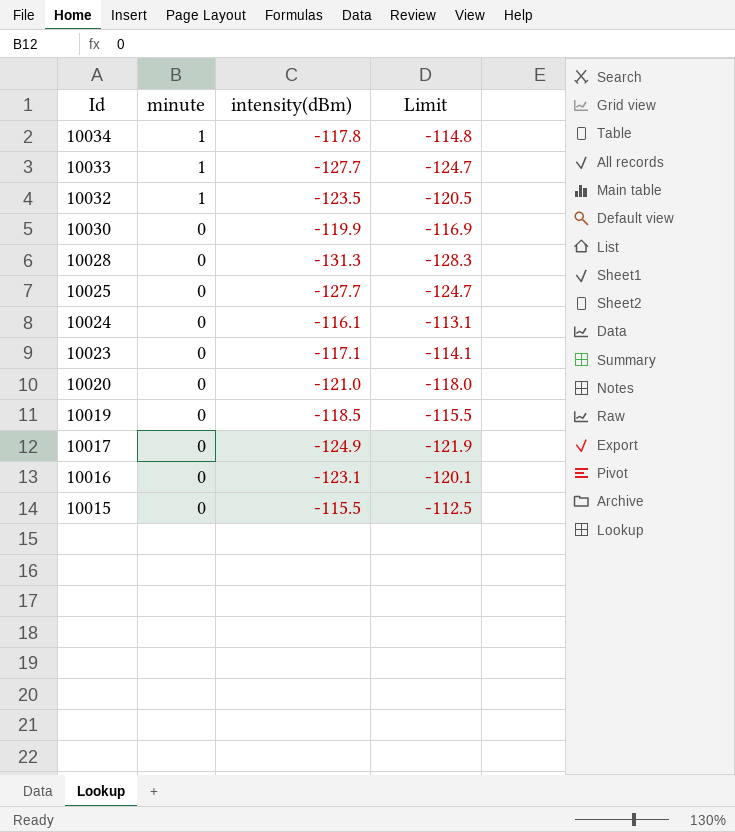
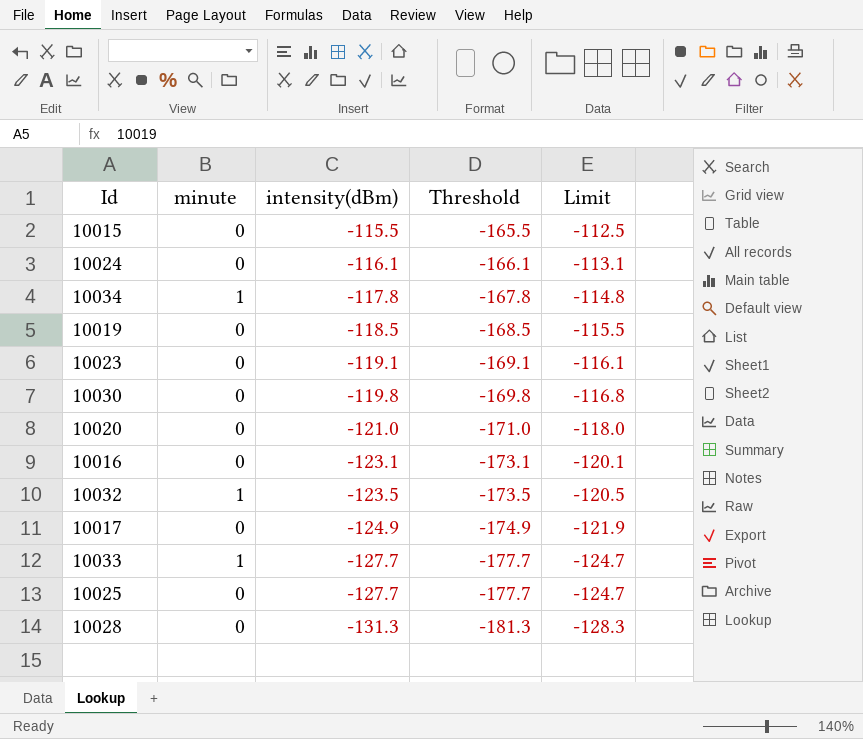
row order: Id descending -> intensity(dBm) descending
column Threshold | formula: none -> [intensity(dBm)] - 50
10023 | intensity(dBm): -117.1 -> -119.1
10023 | Limit: -114.1 -> -116.1
10030 | intensity(dBm): -119.9 -> -119.8
10030 | Limit: -116.9 -> -116.8

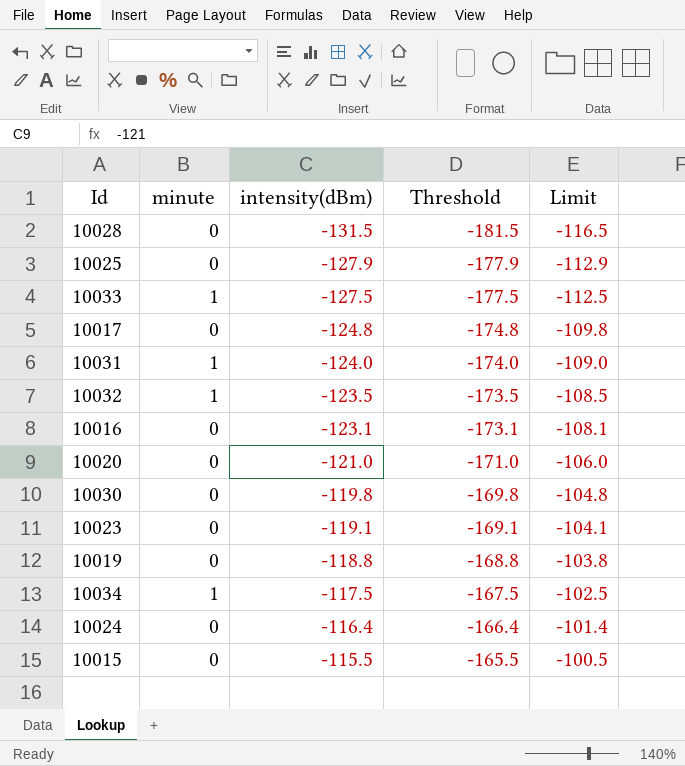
row order: intensity(dBm) descending -> intensity(dBm) ascending
column Limit | formula: [intensity(dBm)] + 3 -> [intensity(dBm)] + 15
10028 | intensity(dBm): -131.3 -> -131.5
10028 | Threshold: -181.3 -> -181.5
10025 | intensity(dBm): -127.7 -> -127.9
10025 | Threshold: -177.7 -> -177.9
10033 | intensity(dBm): -127.7 -> -127.5
10033 | Threshold: -177.7 -> -177.5
10017 | intensity(dBm): -124.9 -> -124.8
10017 | Threshold: -174.9 -> -174.8
row 10031: none -> 1 | -124.0 | -174.0 | -109.0
10019 | intensity(dBm): -118.5 -> -118.8
10019 | Threshold: -168.5 -> -168.8
10034 | intensity(dBm): -117.8 -> -117.5
10034 | Threshold: -167.8 -> -167.5
10024 | intensity(dBm): -116.1 -> -116.4
10024 | Threshold: -166.1 -> -166.4

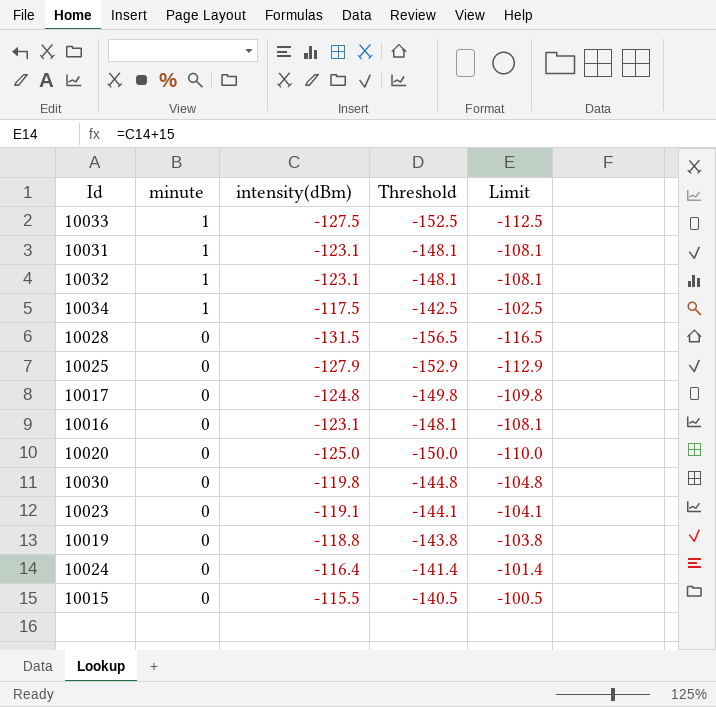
row order: intensity(dBm) ascending -> minute descending
column Threshold | formula: [intensity(dBm)] - 50 -> [intensity(dBm)] - 25
10031 | intensity(dBm): -124.0 -> -123.1
10031 | Limit: -109.0 -> -108.1
10032 | intensity(dBm): -123.5 -> -123.1
10032 | Limit: -108.5 -> -108.1
10020 | intensity(dBm): -121.0 -> -125.0
10020 | Limit: -106.0 -> -110.0

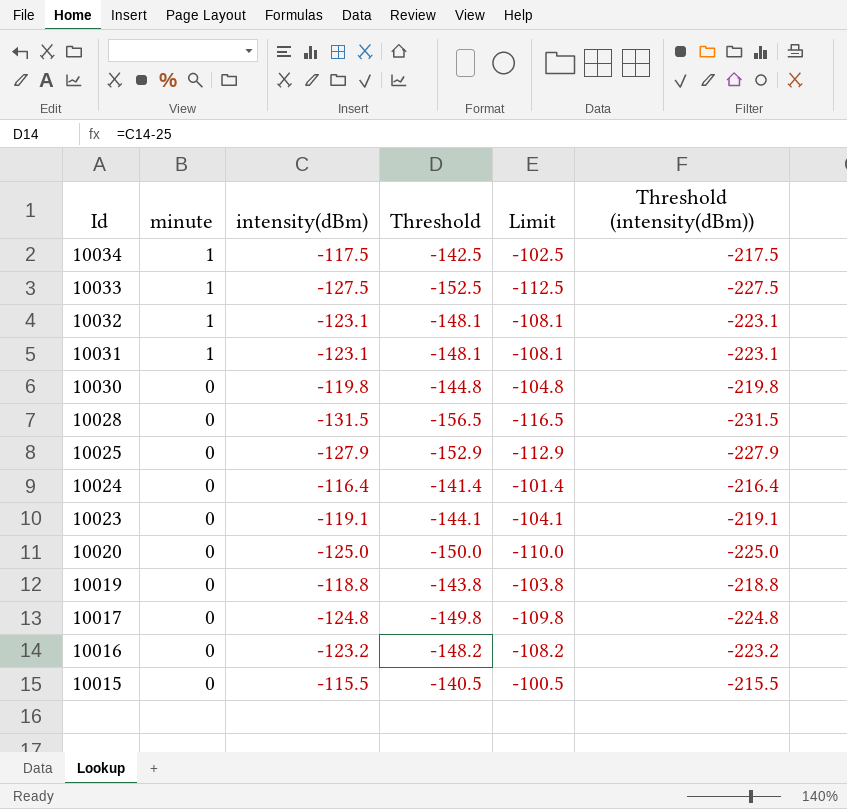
row order: minute descending -> Id descending
column Threshold (intensity(dBm)) | formula: none -> [intensity(dBm)] - 100
10016 | intensity(dBm): -123.1 -> -123.2
10016 | Threshold: -148.1 -> -148.2
10016 | Limit: -108.1 -> -108.2

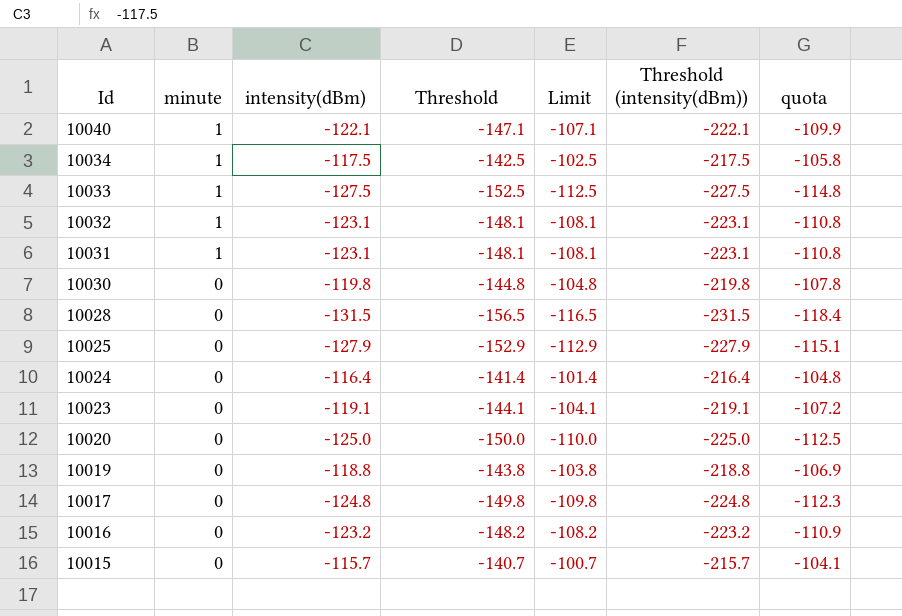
column quota | formula: none -> [intensity(dBm)] * 0.9
row 10040: none -> 1 | -122.1 | -147.1 | -107.1 | -222.1 | -109.9
10015 | intensity(dBm): -115.5 -> -115.7
10015 | Threshold: -140.5 -> -140.7
10015 | Limit: -100.5 -> -100.7
10015 | Threshold (intensity(dBm)): -215.5 -> -215.7

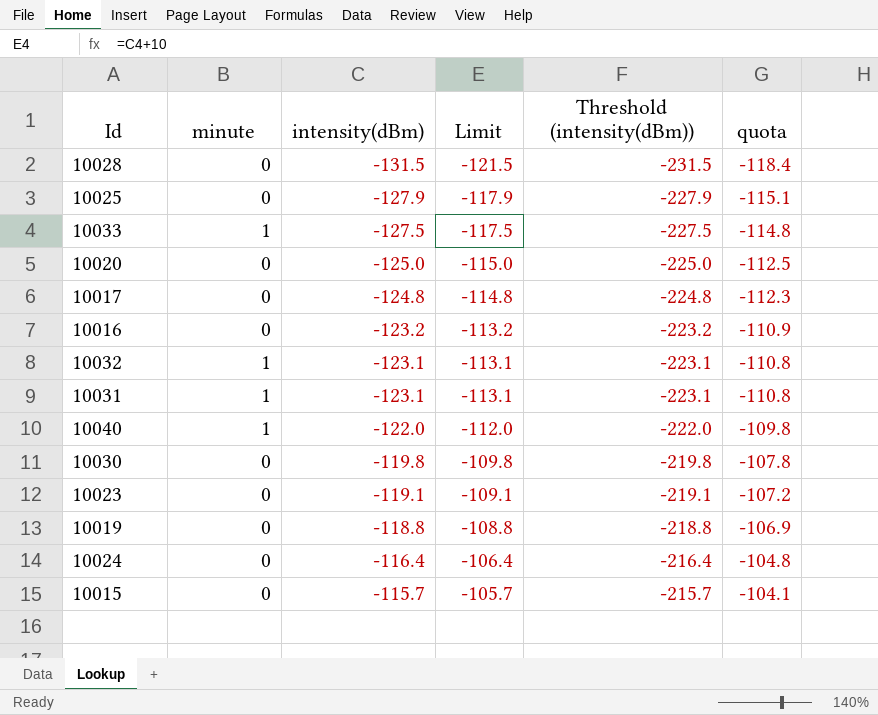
row order: Id descending -> intensity(dBm) ascending
column Threshold | formula: [intensity(dBm)] - 25 -> none
column Limit | formula: [intensity(dBm)] + 15 -> [intensity(dBm)] + 10
row 10034: 1 | -117.5 | -142.5 | -102.5 | -217.5 | -105.8 -> none
10040 | intensity(dBm): -122.1 -> -122.0
10040 | Threshold (intensity(dBm)): -222.1 -> -222.0
10040 | quota: -109.9 -> -109.8

